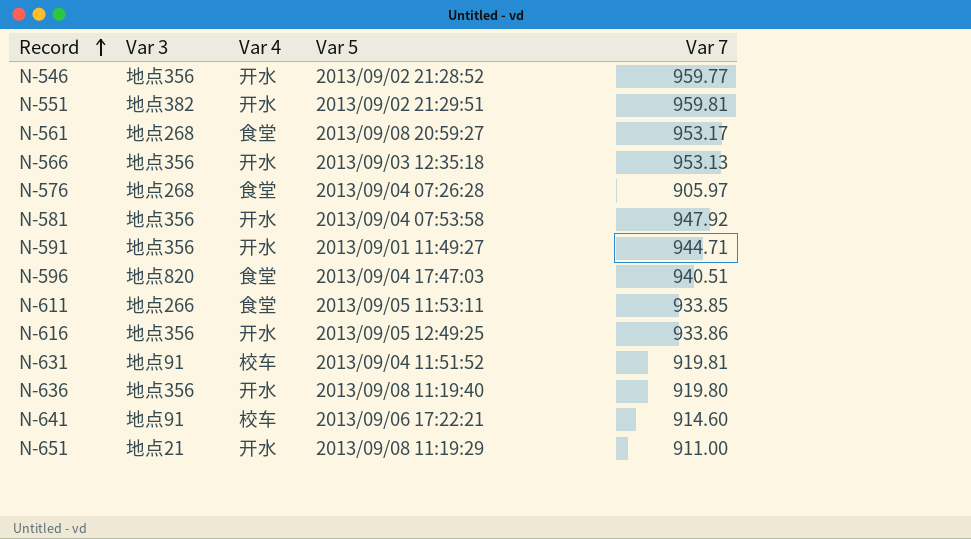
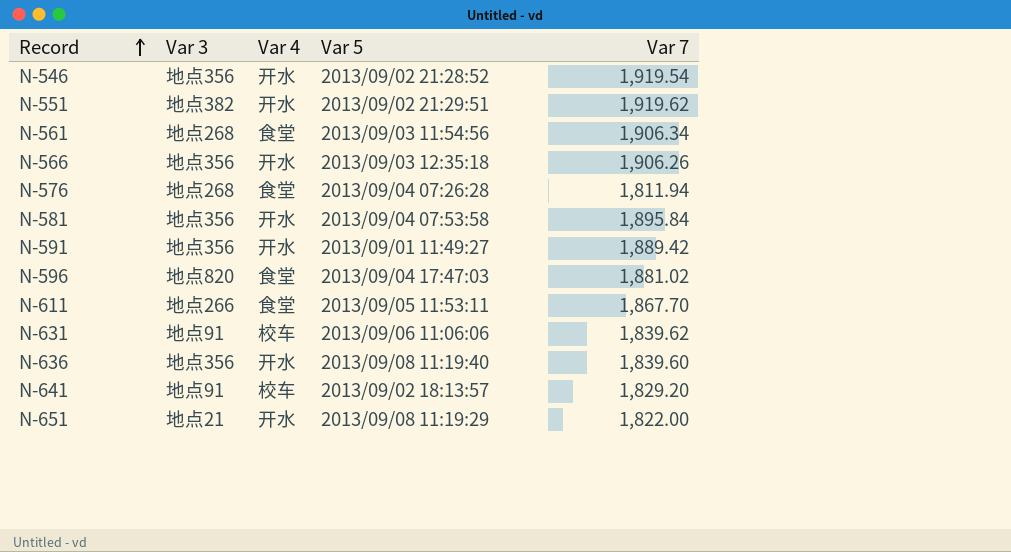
row N-616: 地点356 | 开水 | 2013/09/05 12:49:25 | 933.86 -> none
N-546 | Var 7: 959.77 -> 1,919.54
N-551 | Var 7: 959.81 -> 1,919.62
N-561 | Var 5: 2013/09/08 20:59:27 -> 2013/09/03 11:54:56
N-561 | Var 7: 953.17 -> 1,906.34
N-566 | Var 7: 953.13 -> 1,906.26
N-576 | Var 7: 905.97 -> 1,811.94
N-581 | Var 7: 947.92 -> 1,895.84
N-591 | Var 7: 944.71 -> 1,889.42
N-596 | Var 7: 940.51 -> 1,881.02
N-611 | Var 7: 933.85 -> 1,867.70
N-631 | Var 5: 2013/09/04 11:51:52 -> 2013/09/06 11:06:06
N-631 | Var 7: 919.81 -> 1,839.62
N-636 | Var 7: 919.80 -> 1,839.60
N-641 | Var 5: 2013/09/06 17:22:21 -> 2013/09/02 18:13:57
N-641 | Var 7: 914.60 -> 1,829.20
N-651 | Var 7: 911.00 -> 1,822.00

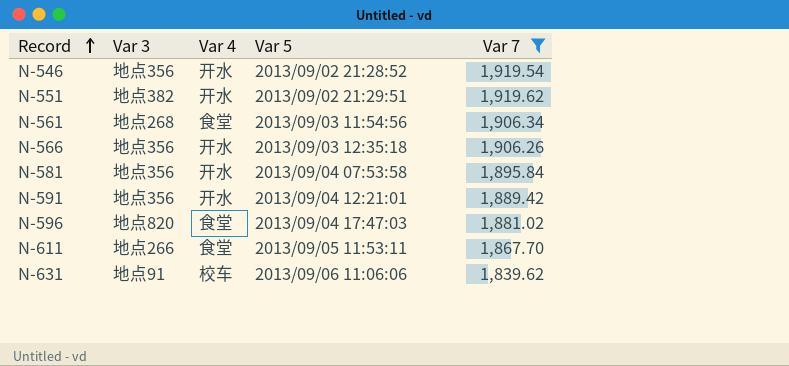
filter: none -> Var 7 >= 1,839.62
N-591 | Var 5: 2013/09/01 11:49:27 -> 2013/09/04 12:21:01

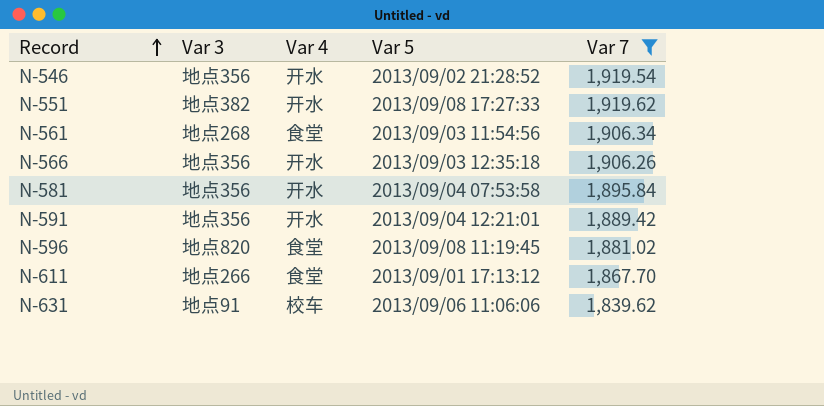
N-551 | Var 5: 2013/09/02 21:29:51 -> 2013/09/08 17:27:33
N-596 | Var 5: 2013/09/04 17:47:03 -> 2013/09/08 11:19:45
N-611 | Var 5: 2013/09/05 11:53:11 -> 2013/09/01 17:13:12

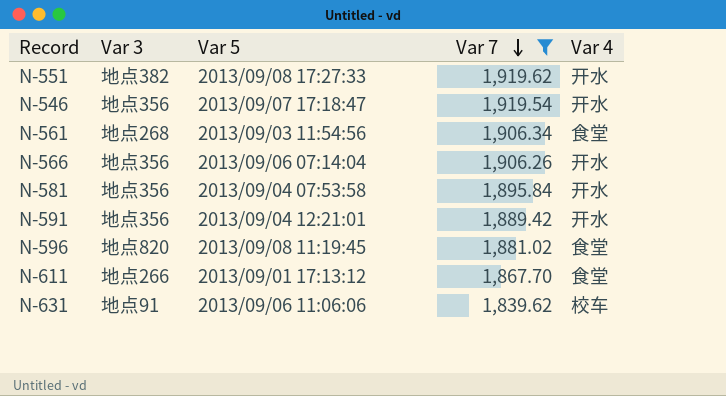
row order: Record ascending -> Var 7 descending
column Var 4 | position: 3 -> 5
N-546 | Var 5: 2013/09/02 21:28:52 -> 2013/09/07 17:18:47
N-566 | Var 5: 2013/09/03 12:35:18 -> 2013/09/06 07:14:04

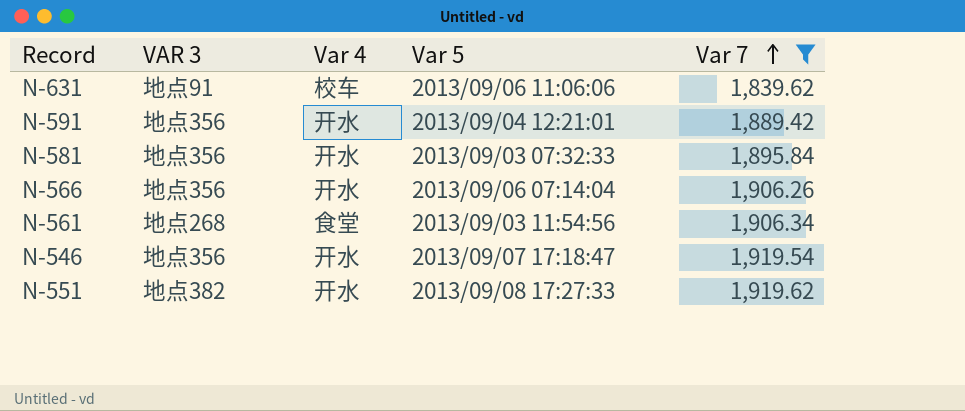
row order: Var 7 descending -> Var 7 ascending
column name: Var 3 -> VAR 3
column Var 4 | position: 5 -> 3
row N-596: 地点820 | 2013/09/08 11:19:45 | 1,881.02 | 食堂 -> none
row N-611: 地点266 | 2013/09/01 17:13:12 | 1,867.70 | 食堂 -> none
N-581 | Var 5: 2013/09/04 07:53:58 -> 2013/09/03 07:32:33

